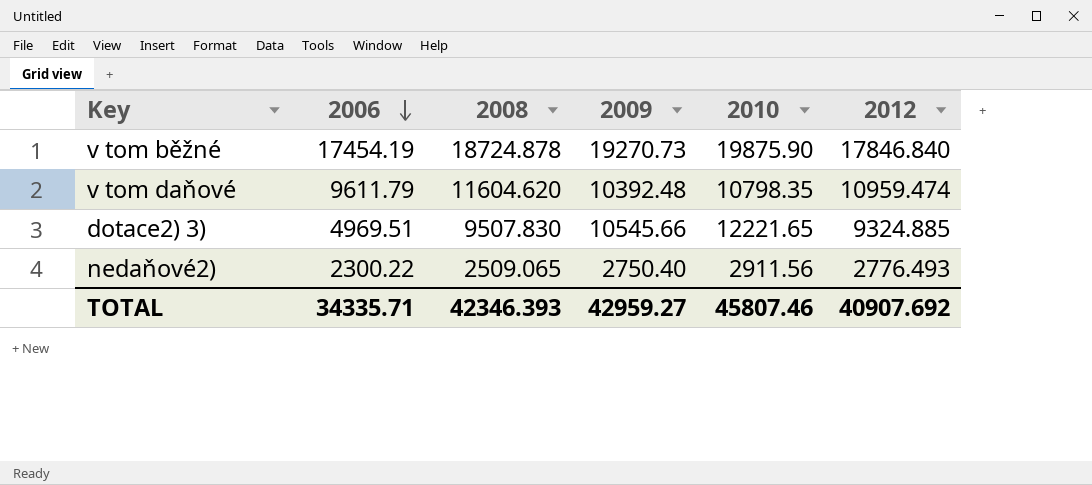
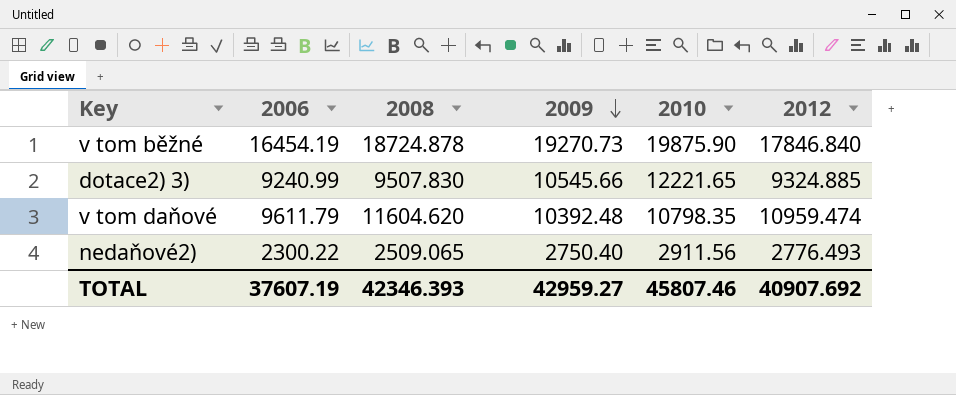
row order: 2006 descending -> 2009 descending
v tom běžné | 2006: 17454.19 -> 16454.19
dotace2) 3) | 2006: 4969.51 -> 9240.99
TOTAL | 2006: 34335.71 -> 37607.19

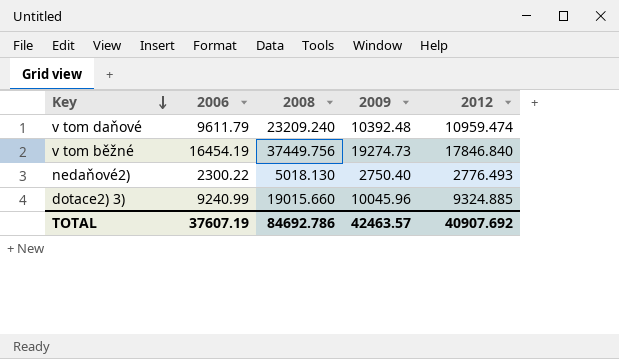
row order: 2009 descending -> Key descending
column 2010 | position: 5 -> none
v tom daňové | 2008: 11604.620 -> 23209.240
v tom běžné | 2008: 18724.878 -> 37449.756
v tom běžné | 2009: 19270.73 -> 19274.73
nedaňové2) | 2008: 2509.065 -> 5018.130
dotace2) 3) | 2008: 9507.830 -> 19015.660
dotace2) 3) | 2009: 10545.66 -> 10045.96
TOTAL | 2008: 42346.393 -> 84692.786
TOTAL | 2009: 42959.27 -> 42463.57

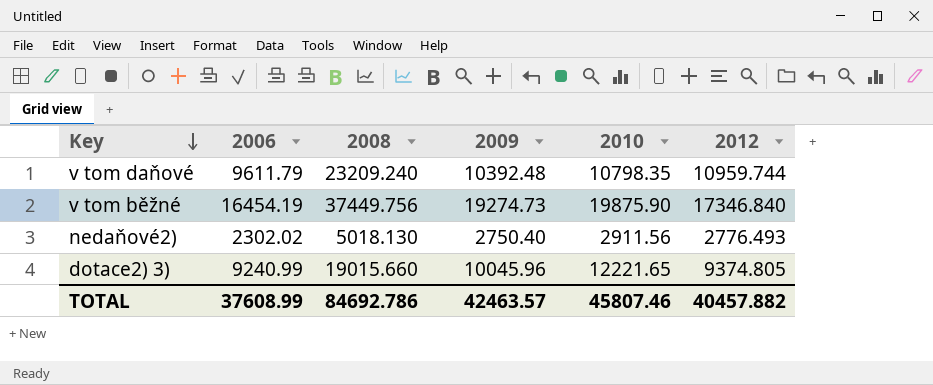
column 2010 | position: none -> 5
v tom daňové | 2012: 10959.474 -> 10959.744
v tom běžné | 2012: 17846.840 -> 17346.840
nedaňové2) | 2006: 2300.22 -> 2302.02
dotace2) 3) | 2012: 9324.885 -> 9374.805
TOTAL | 2006: 37607.19 -> 37608.99
TOTAL | 2012: 40907.692 -> 40457.882

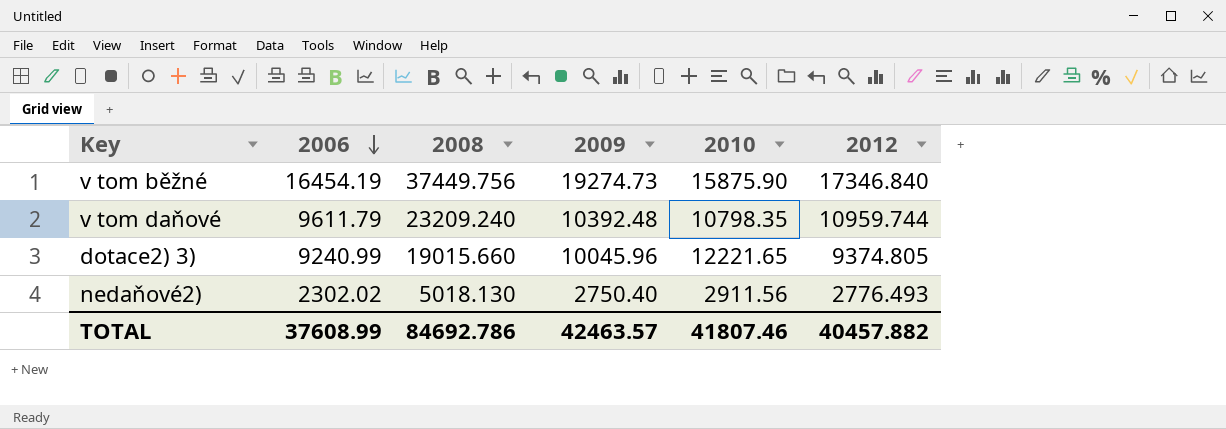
row order: Key descending -> 2006 descending
v tom běžné | 2010: 19875.90 -> 15875.90
TOTAL | 2010: 45807.46 -> 41807.46

